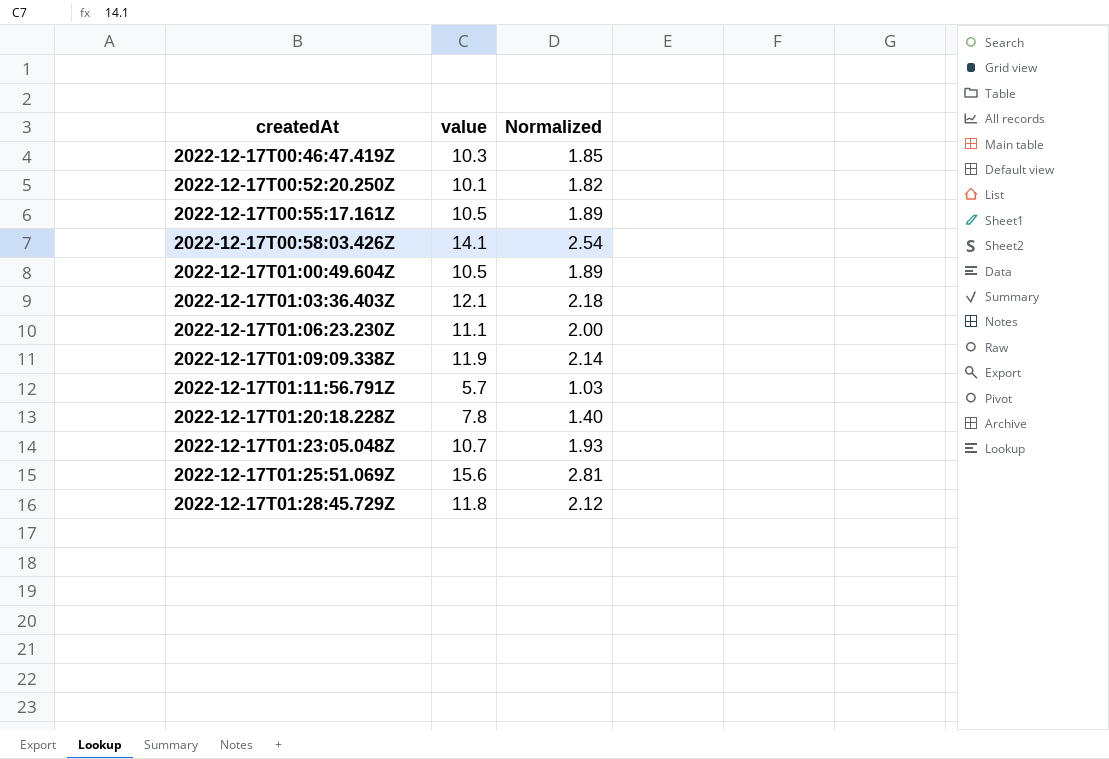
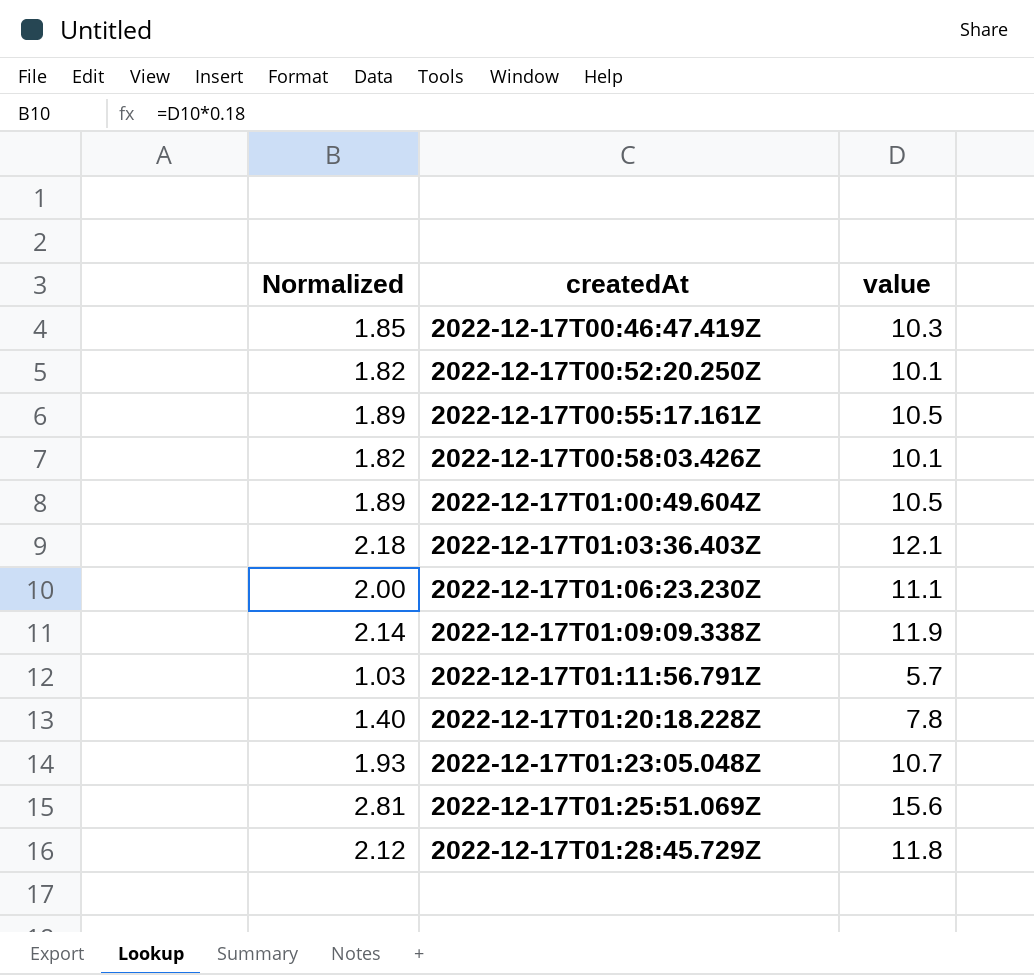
column Normalized | position: 3 -> 1
2022-12-17T00:58:03.426Z | Normalized: 2.54 -> 1.82
2022-12-17T00:58:03.426Z | value: 14.1 -> 10.1

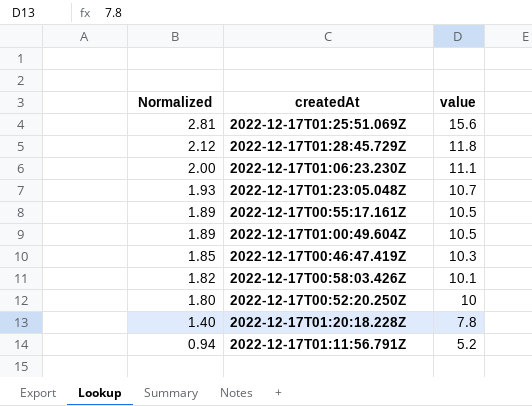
row order: createdAt ascending -> Normalized descending
row 2022-12-17T01:03:36.403Z: 2.18 | 12.1 -> none
row 2022-12-17T01:09:09.338Z: 2.14 | 11.9 -> none
2022-12-17T00:52:20.250Z | Normalized: 1.82 -> 1.80
2022-12-17T00:52:20.250Z | value: 10.1 -> 10
2022-12-17T01:11:56.791Z | Normalized: 1.03 -> 0.94
2022-12-17T01:11:56.791Z | value: 5.7 -> 5.2

